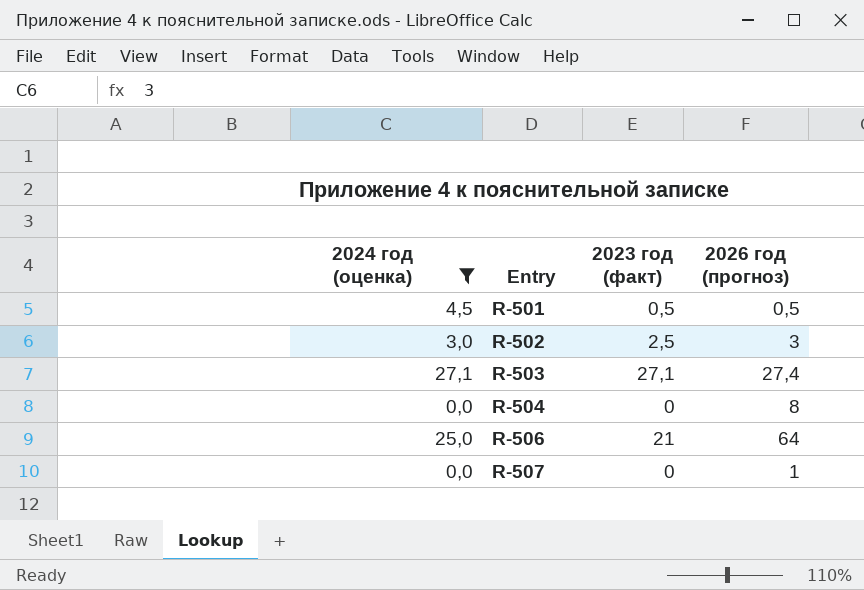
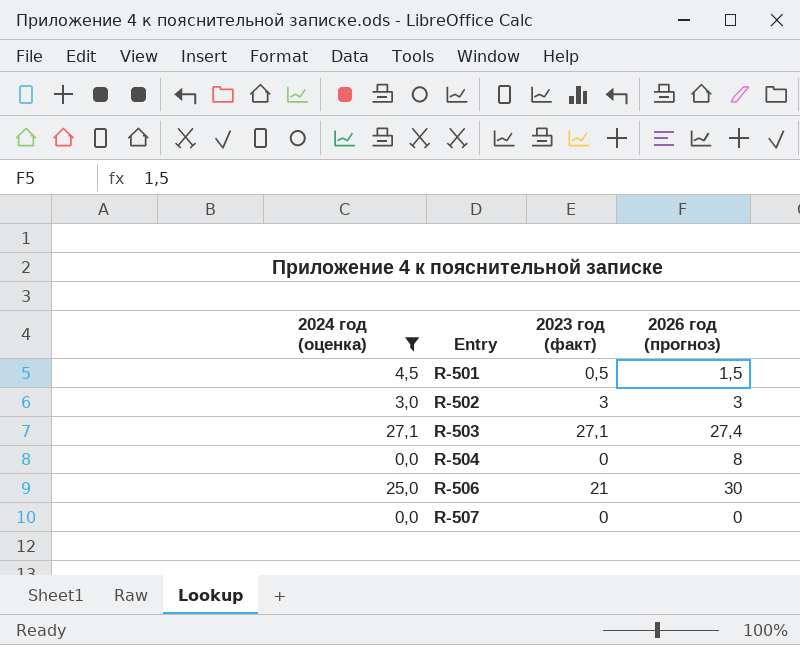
R-501 | 2026 год (прогноз): 0,5 -> 1,5
R-502 | 2023 год (факт): 2,5 -> 3
R-506 | 2026 год (прогноз): 64 -> 30
R-507 | 2026 год (прогноз): 1 -> 0

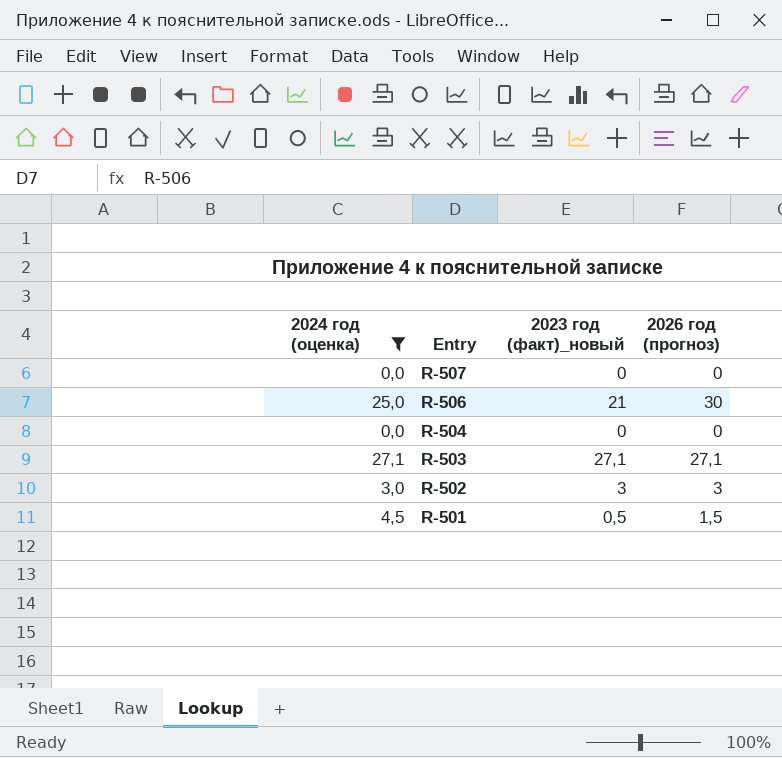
row order: Entry ascending -> Entry descending
column name: 2023 год (факт) -> 2023 год (факт)_новый
R-504 | 2026 год (прогноз): 8 -> 0
R-503 | 2026 год (прогноз): 27,4 -> 27,1

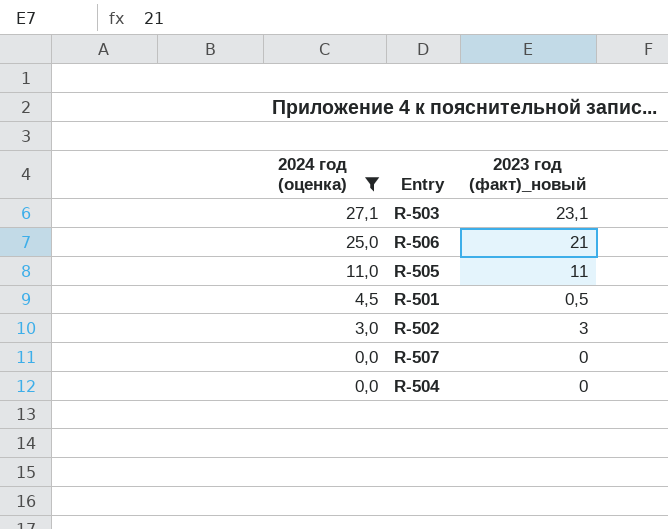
row order: Entry descending -> 2024 год (оценка) descending
column 2026 год (прогноз) | position: 4 -> none
R-503 | 2023 год (факт)_новый: 27,1 -> 23,1
row R-505: none -> 11,0 | 11

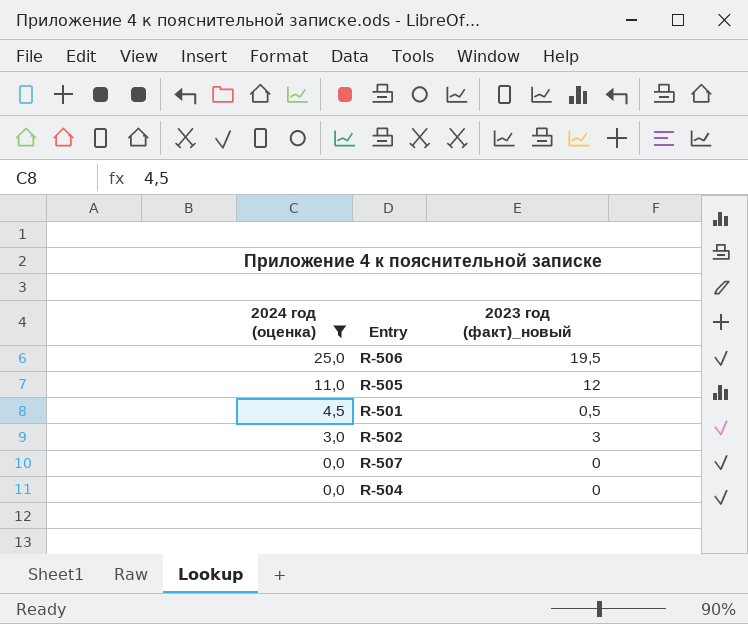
row R-503: 27,1 | 23,1 -> none
R-506 | 2023 год (факт)_новый: 21 -> 19,5
R-505 | 2023 год (факт)_новый: 11 -> 12

